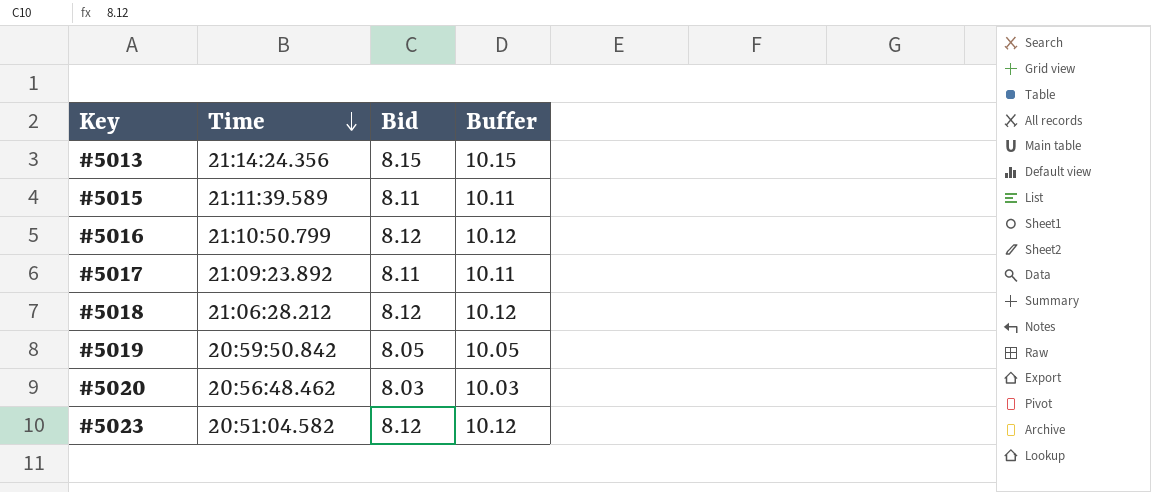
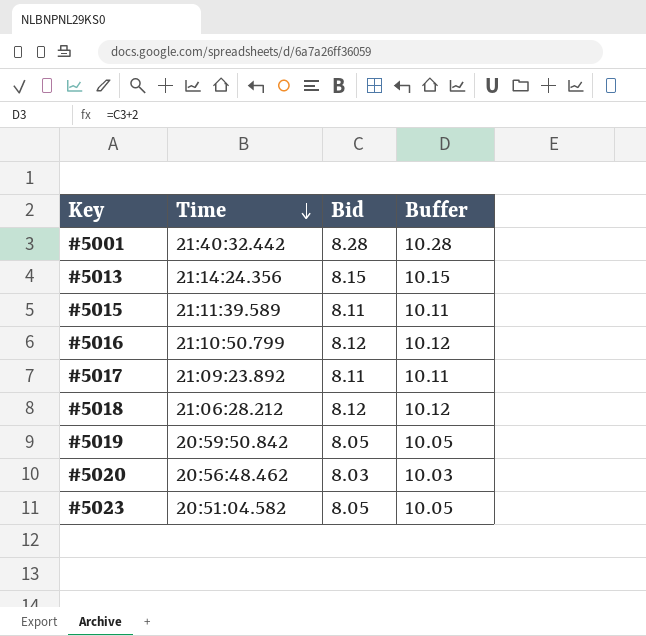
row #5001: none -> 21:40:32.442 | 8.28 | 10.28
#5023 | Bid: 8.12 -> 8.05
#5023 | Buffer: 10.12 -> 10.05

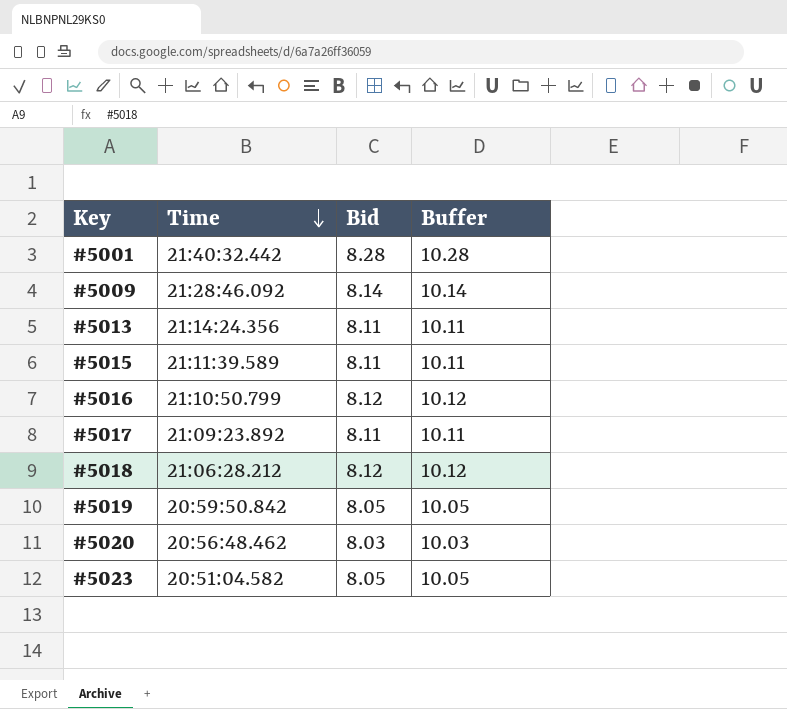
row #5009: none -> 21:28:46.092 | 8.14 | 10.14
#5013 | Bid: 8.15 -> 8.11
#5013 | Buffer: 10.15 -> 10.11

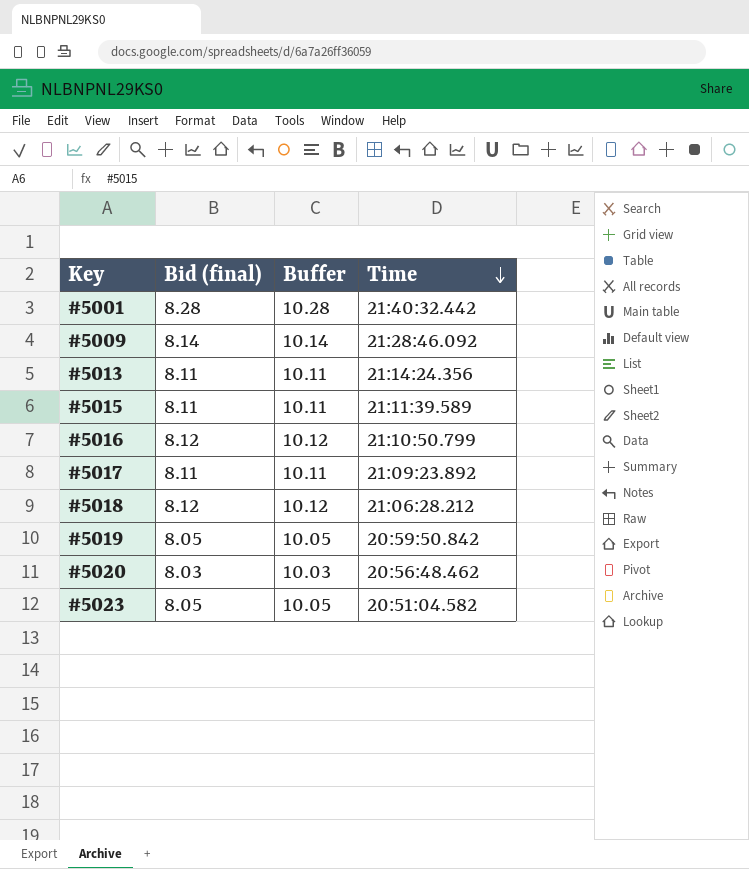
column name: Bid -> Bid (final)
column Time | position: 2 -> 4

